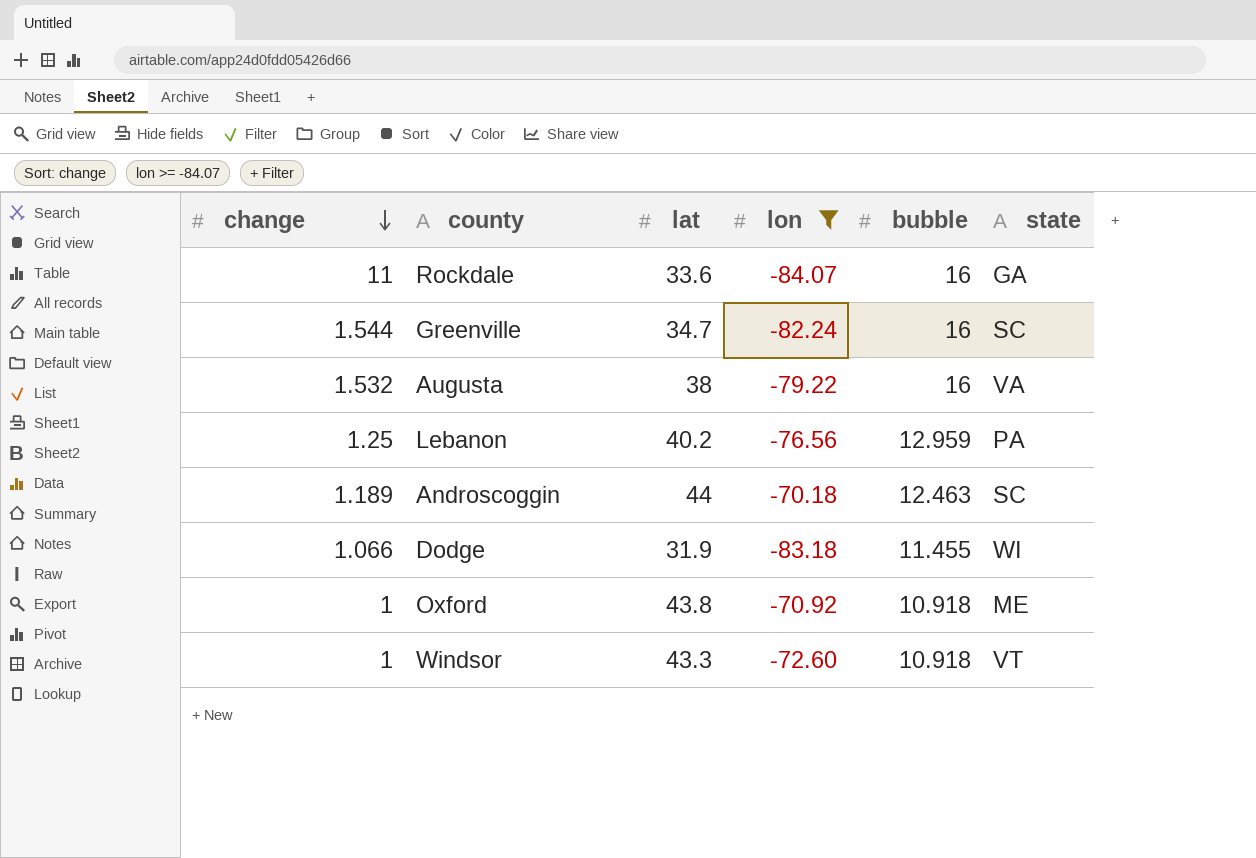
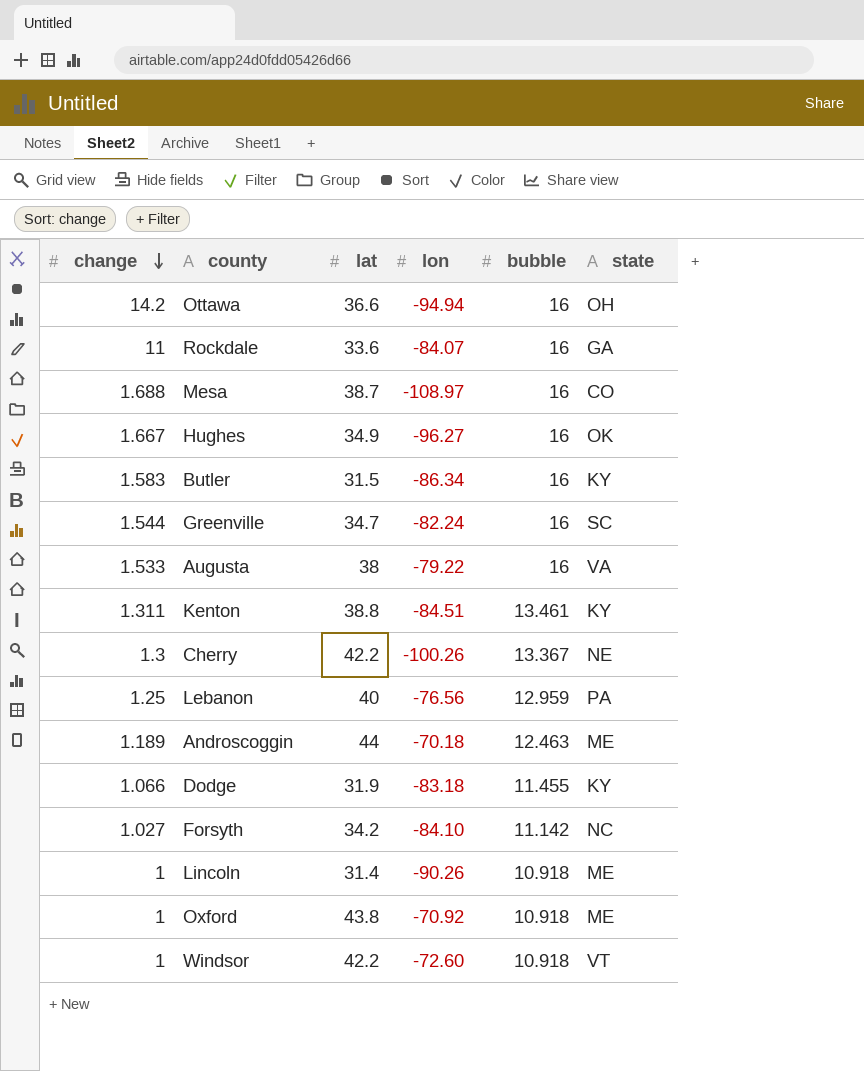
filter: lon >= -84.07 -> none
Augusta | change: 1.532 -> 1.533
Lebanon | lat: 40.2 -> 40
Androscoggin | state: SC -> ME
Dodge | state: WI -> KY
Windsor | lat: 43.3 -> 42.2

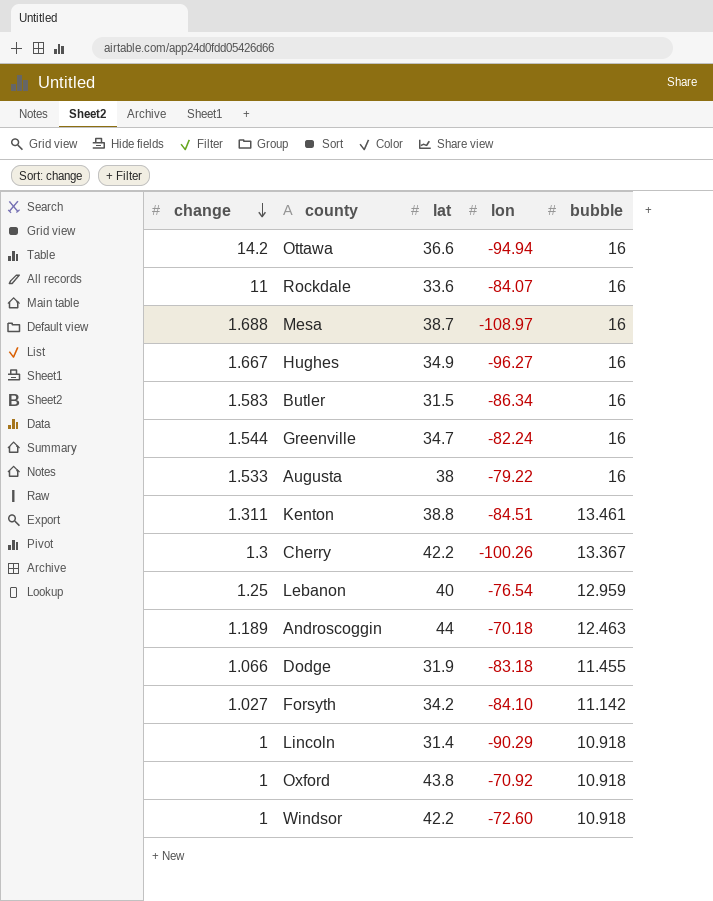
column state | position: 6 -> none
Lebanon | lon: -76.56 -> -76.54
Lincoln | lon: -90.26 -> -90.29

